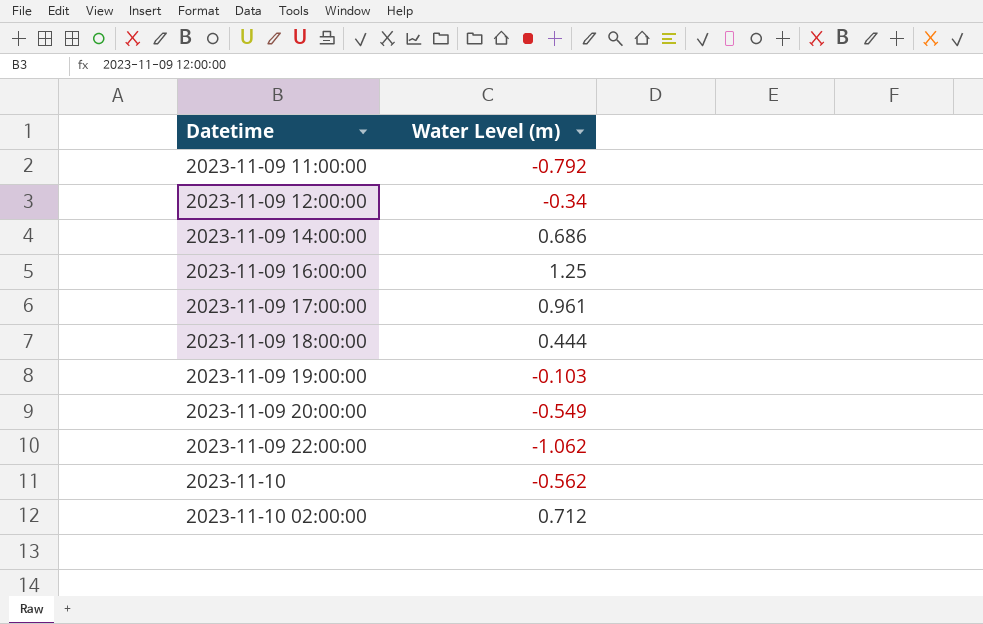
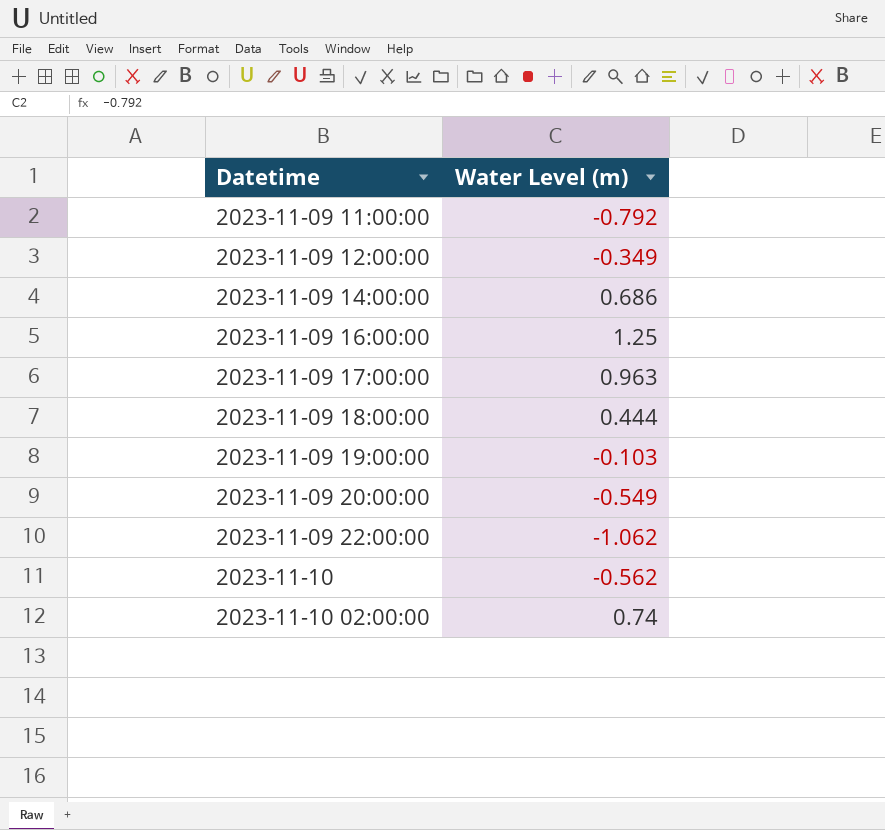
2023-11-09 12:00:00 | Water Level (m): -0.34 -> -0.349
2023-11-09 17:00:00 | Water Level (m): 0.961 -> 0.963
2023-11-10 02:00:00 | Water Level (m): 0.712 -> 0.74

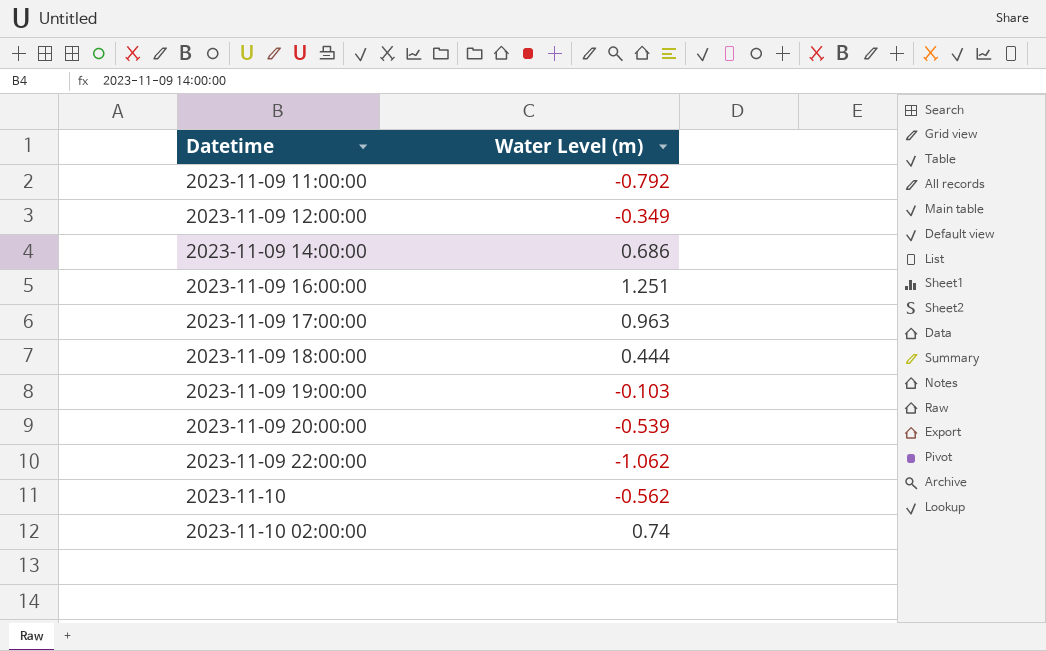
2023-11-09 16:00:00 | Water Level (m): 1.25 -> 1.251
2023-11-09 20:00:00 | Water Level (m): -0.549 -> -0.539

